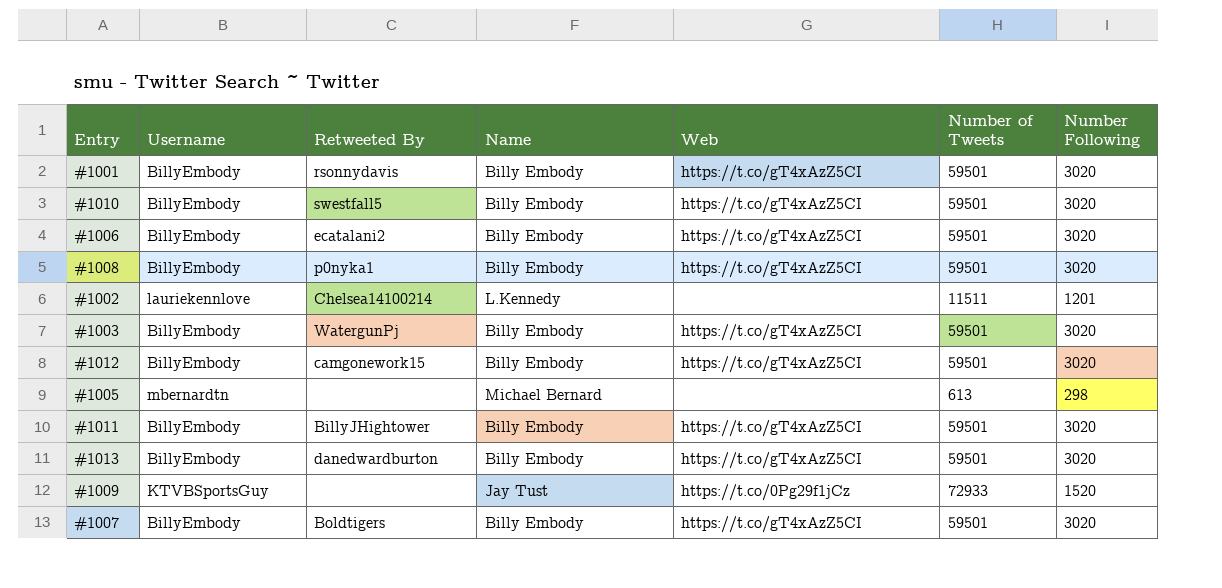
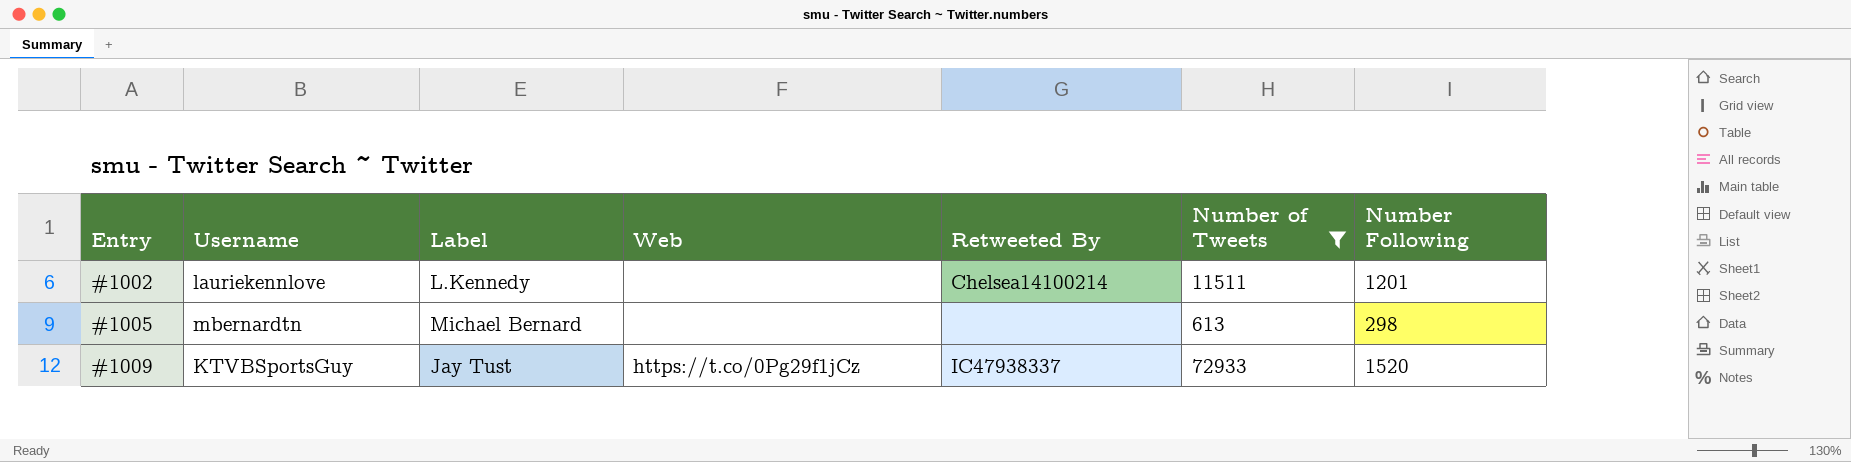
filter: none -> Number of Tweets != 59501
column name: Name -> Label
column Retweeted By | position: 3 -> 5
#1009 | Retweeted By: none -> IC47938337

